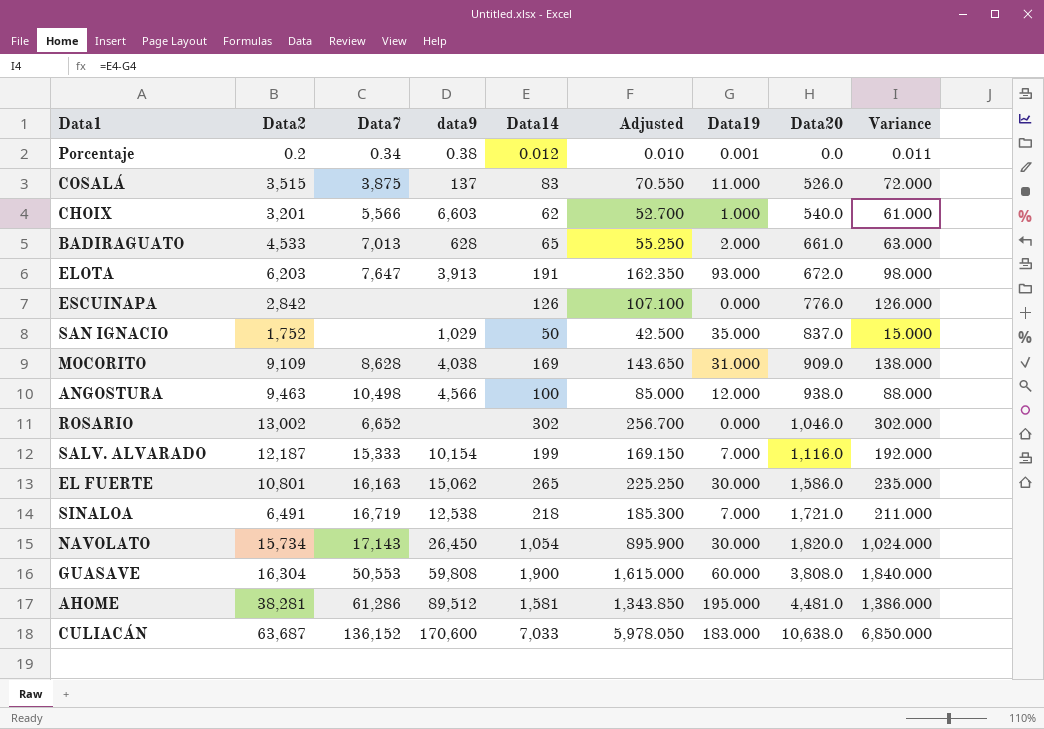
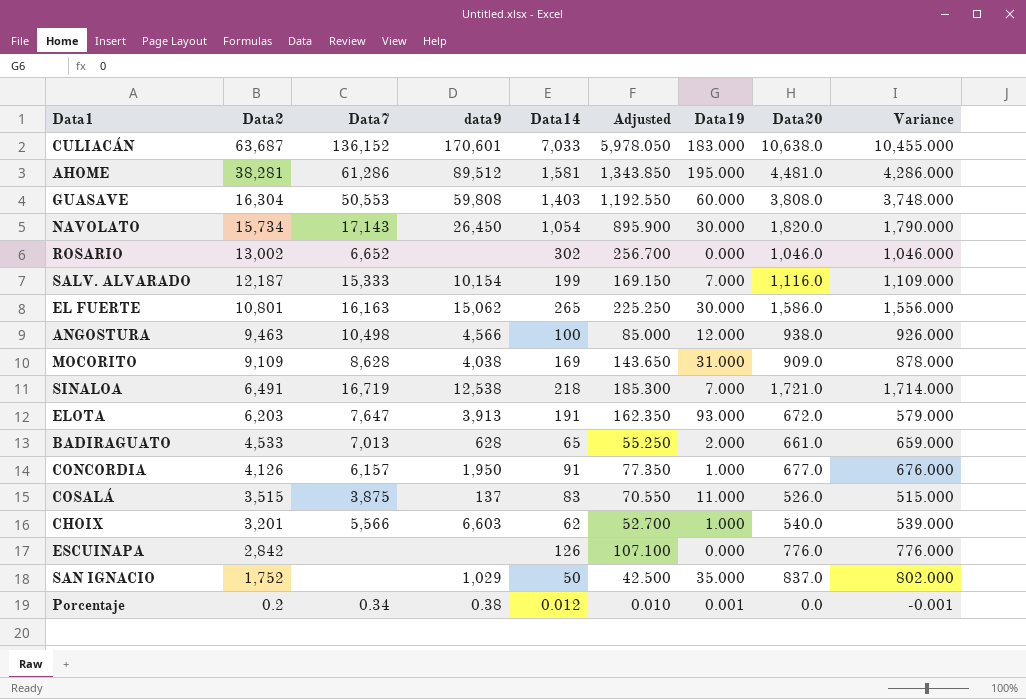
row order: Data20 ascending -> Data2 descending
column Variance | formula: [Data14] - [Data19] -> [Data20] - [Data19]
CULIACÁN | data9: 170,600 -> 170,601
GUASAVE | Data14: 1,900 -> 1,403
GUASAVE | Adjusted: 1,615.000 -> 1,192.550
row CONCORDIA: none -> 4,126 | 6,157 | 1,950 | 91 | 77.350 | 1.000 | 677.0 | 676.000

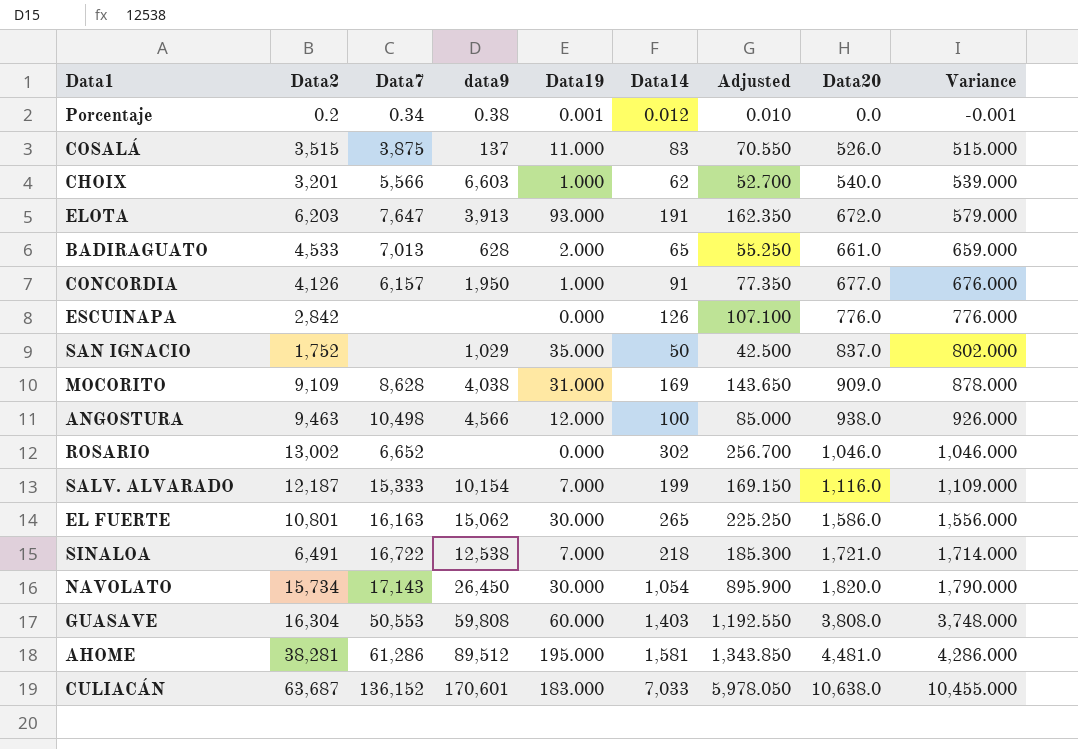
row order: Data2 descending -> Variance ascending
column Data19 | position: 7 -> 5
SINALOA | Data7: 16,719 -> 16,722

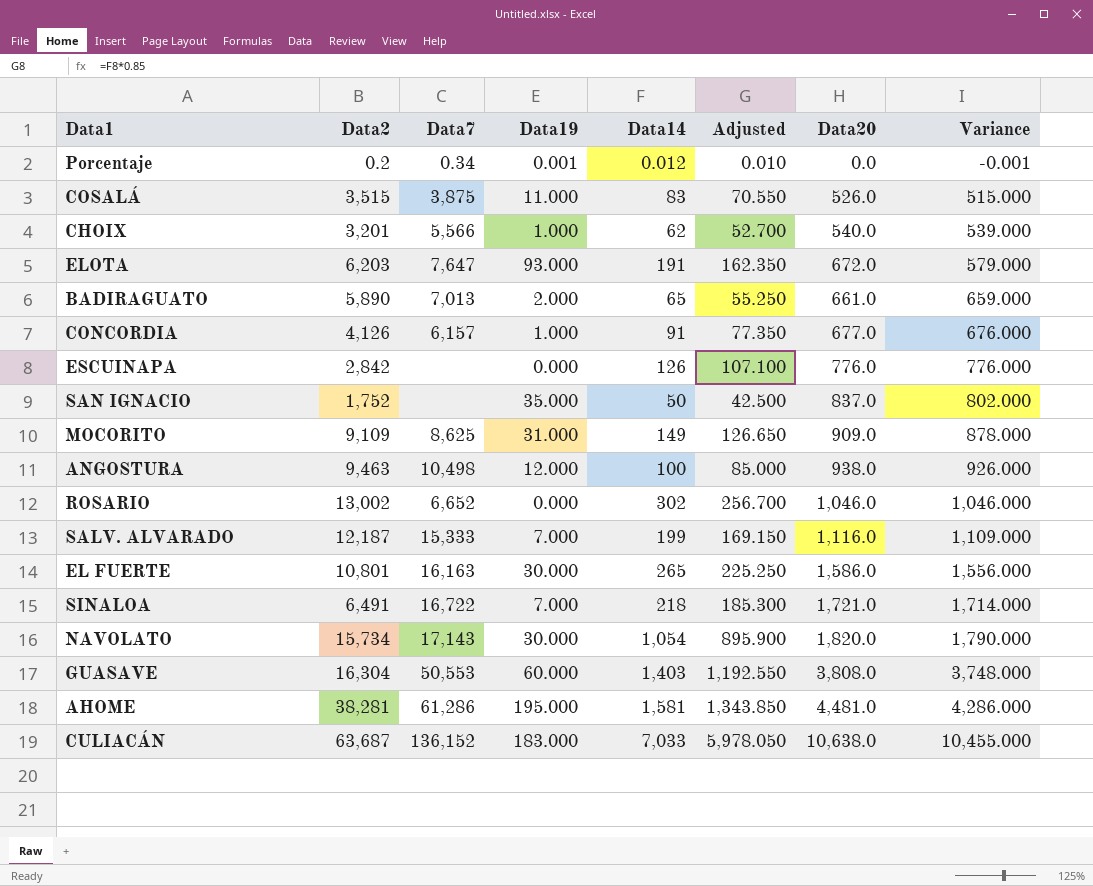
column data9 | position: 4 -> none
BADIRAGUATO | Data2: 4,533 -> 5,890
MOCORITO | Data7: 8,628 -> 8,625
MOCORITO | Data14: 169 -> 149
MOCORITO | Adjusted: 143.650 -> 126.650

